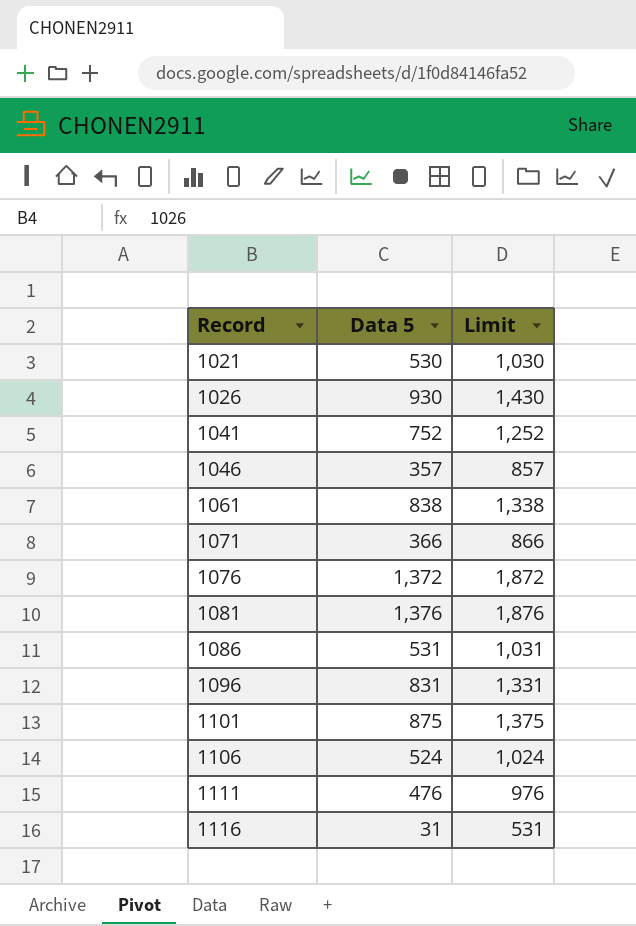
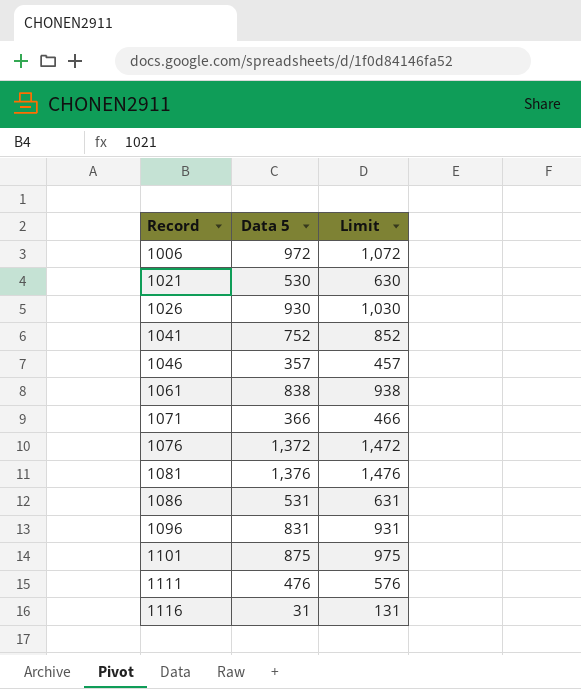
column Limit | formula: [Data 5] + 500 -> [Data 5] + 100
row 1106: 524 | 1,024 -> none
row 1006: none -> 972 | 1,072

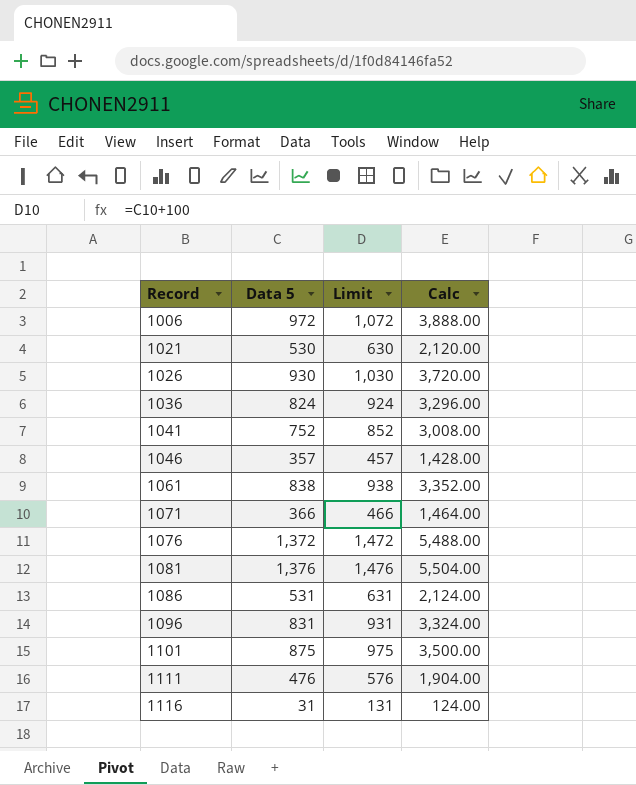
column Calc | formula: none -> [Data 5] * 4
row 1036: none -> 824 | 924 | 3,296.00

